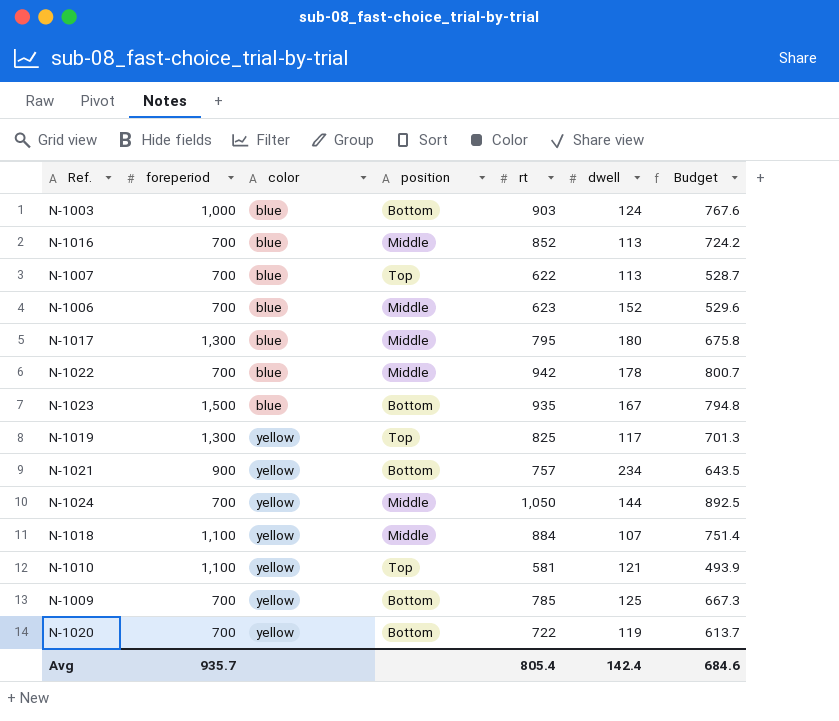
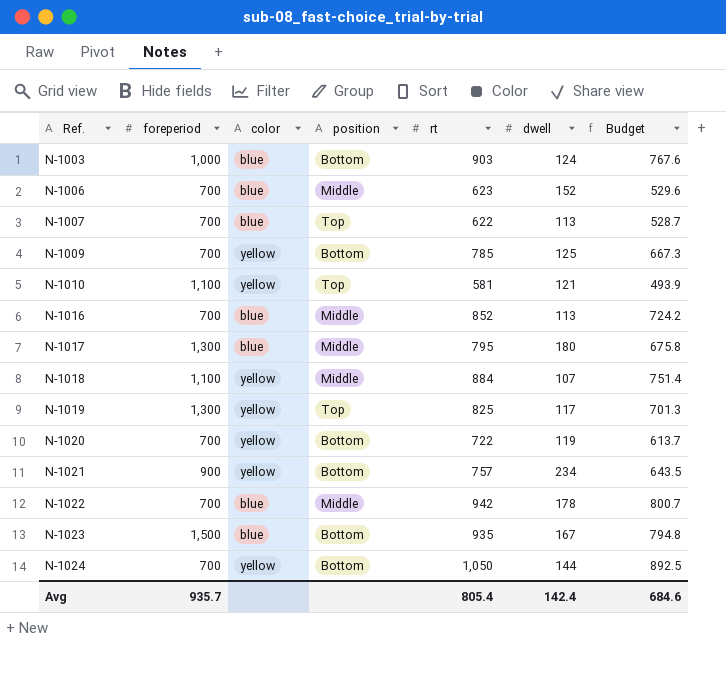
row order: color ascending -> Ref. ascending
N-1024 | position: Middle -> Bottom

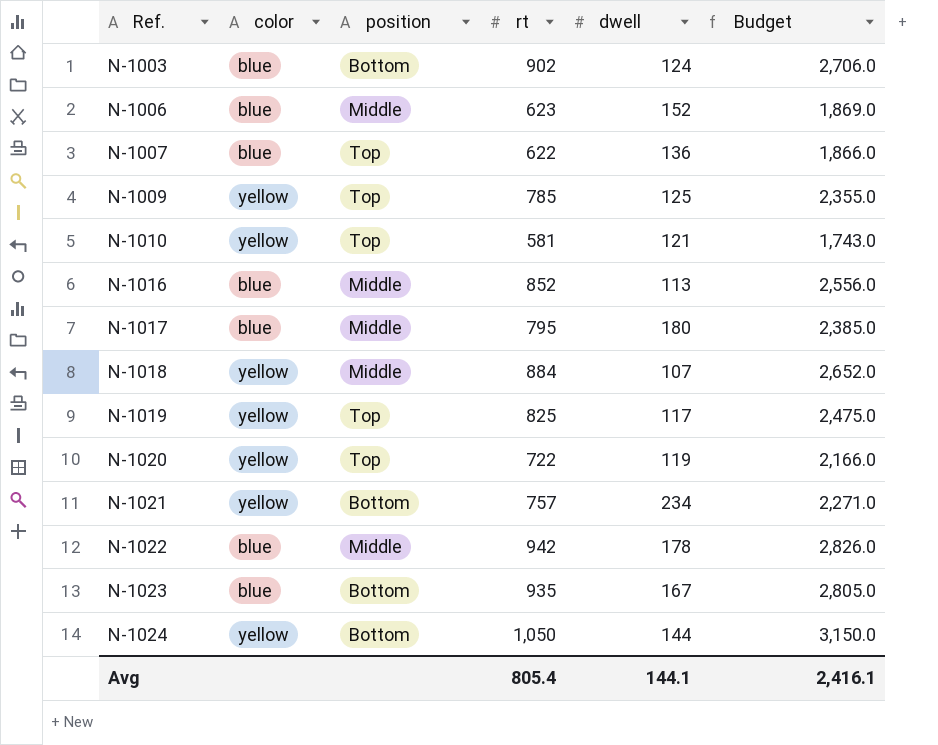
column foreperiod | position: 2 -> none
column Budget | formula: [rt] * 0.85 -> [rt] * 3
N-1003 | rt: 903 -> 902
N-1007 | dwell: 113 -> 136
N-1009 | position: Bottom -> Top
N-1020 | position: Bottom -> Top
Avg | dwell: 142.4 -> 144.1
Avg | Budget: 684.6 -> 2,416.1

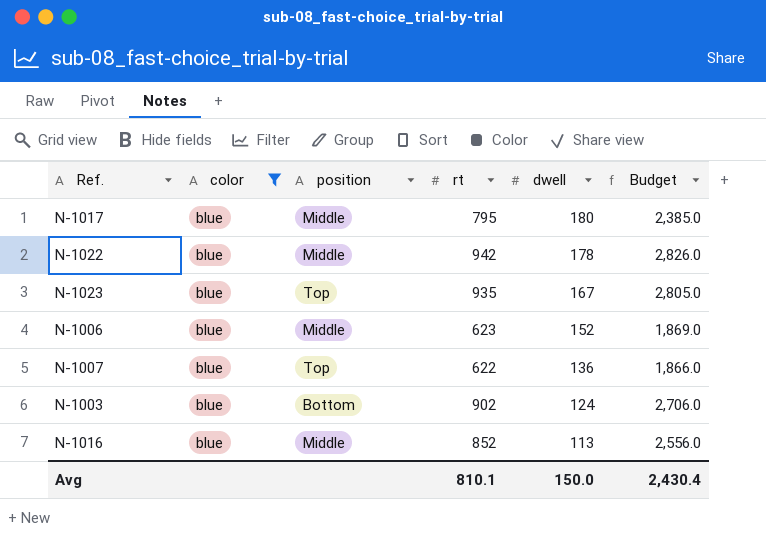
filter: none -> color = blue
row order: Ref. ascending -> dwell descending
N-1023 | position: Bottom -> Top
Avg | rt: 805.4 -> 810.1
Avg | dwell: 144.1 -> 150.0
Avg | Budget: 2,416.1 -> 2,430.4

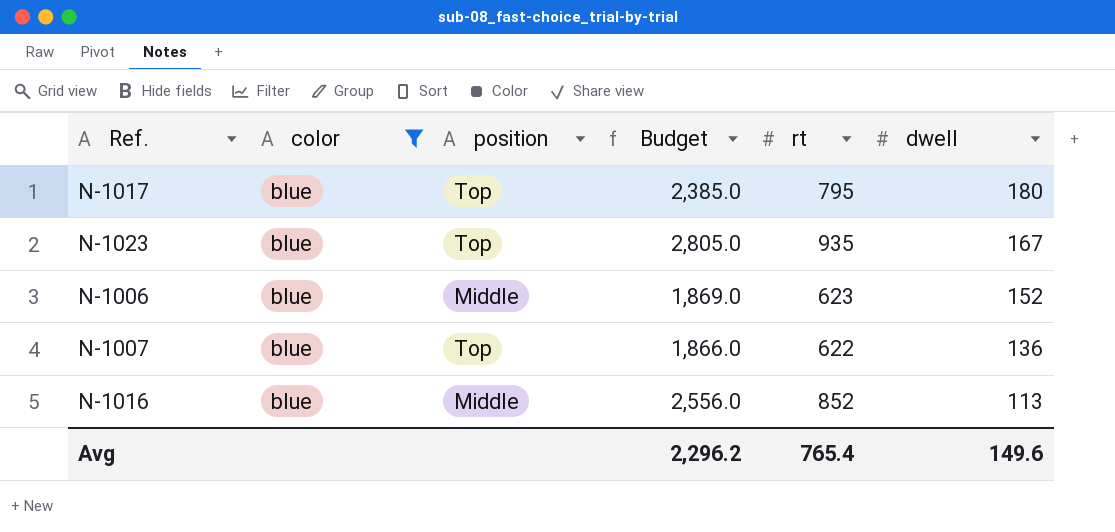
column Budget | position: 6 -> 4
row N-1022: blue | Middle | 942 | 178 | 2,826.0 -> none
row N-1003: blue | Bottom | 902 | 124 | 2,706.0 -> none
N-1017 | position: Middle -> Top
Avg | Budget: 2,430.4 -> 2,296.2
Avg | rt: 810.1 -> 765.4
Avg | dwell: 150.0 -> 149.6

